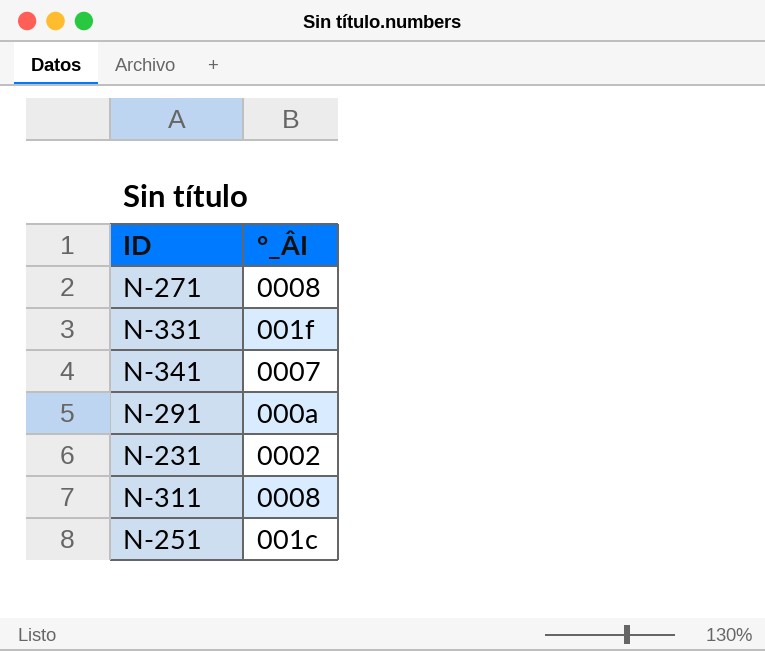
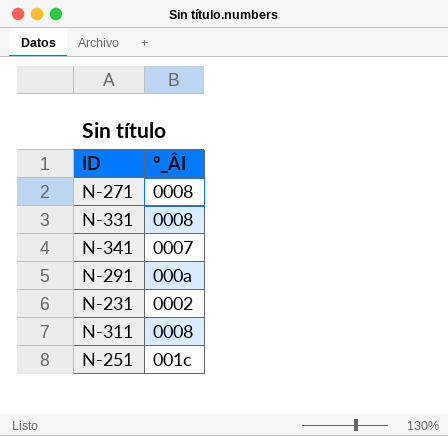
N-331 | °_ÂI: 001f -> 0008

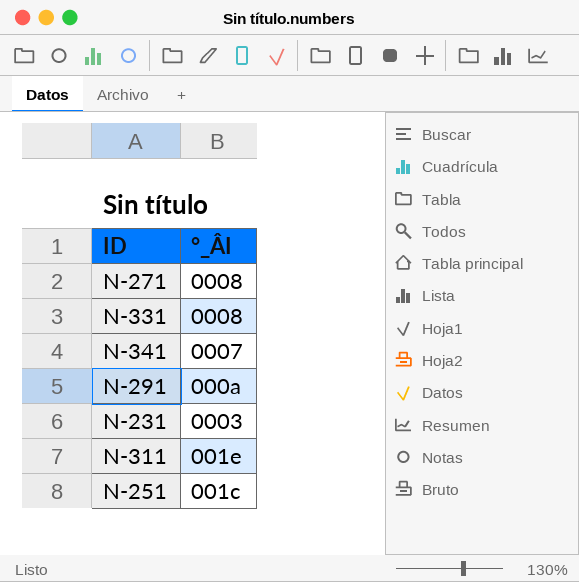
N-231 | °_ÂI: 0002 -> 0003
N-311 | °_ÂI: 0008 -> 001e

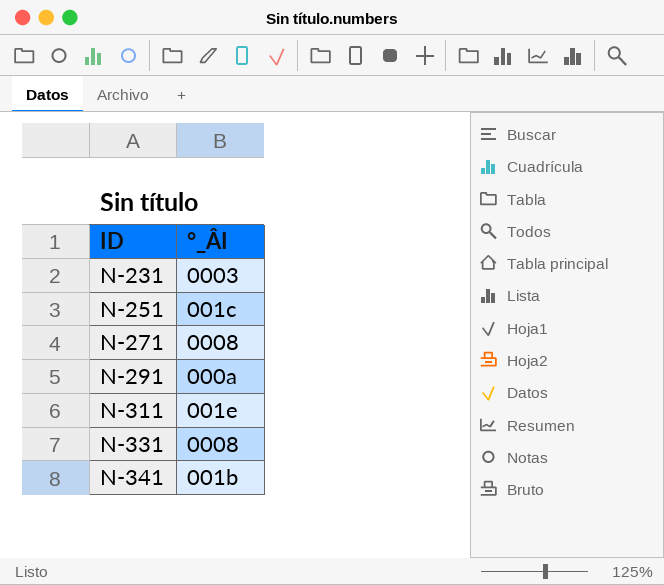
row order: none -> ID ascending
N-341 | °_ÂI: 0007 -> 001b

